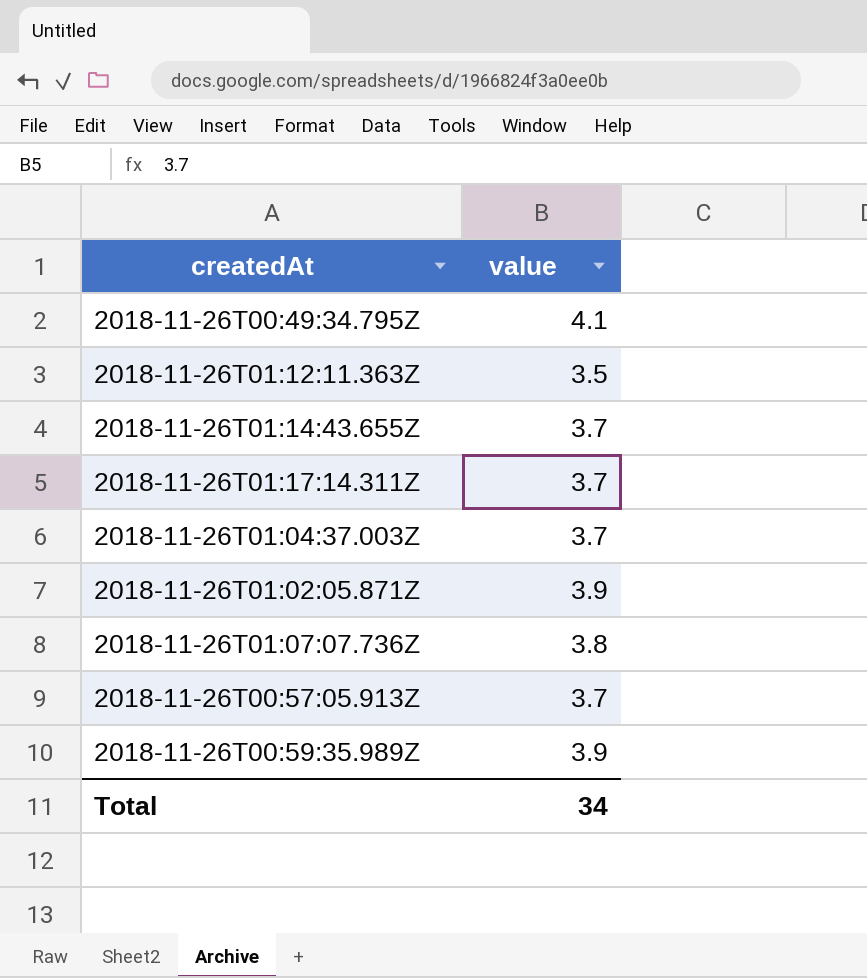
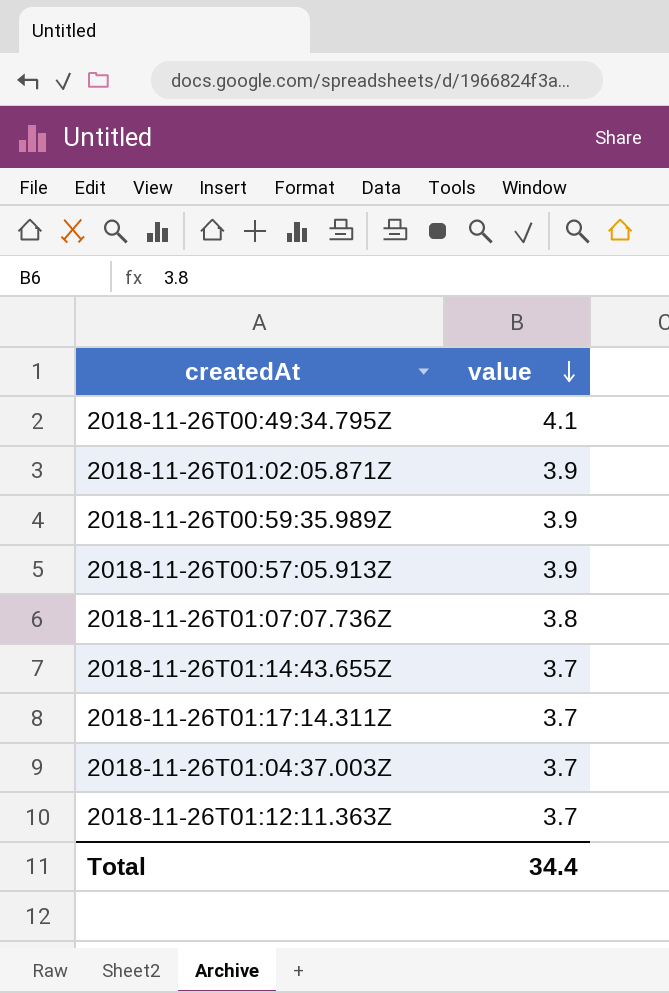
row order: none -> value descending
2018-11-26T00:57:05.913Z | value: 3.7 -> 3.9
2018-11-26T01:12:11.363Z | value: 3.5 -> 3.7
Total | value: 34 -> 34.4

